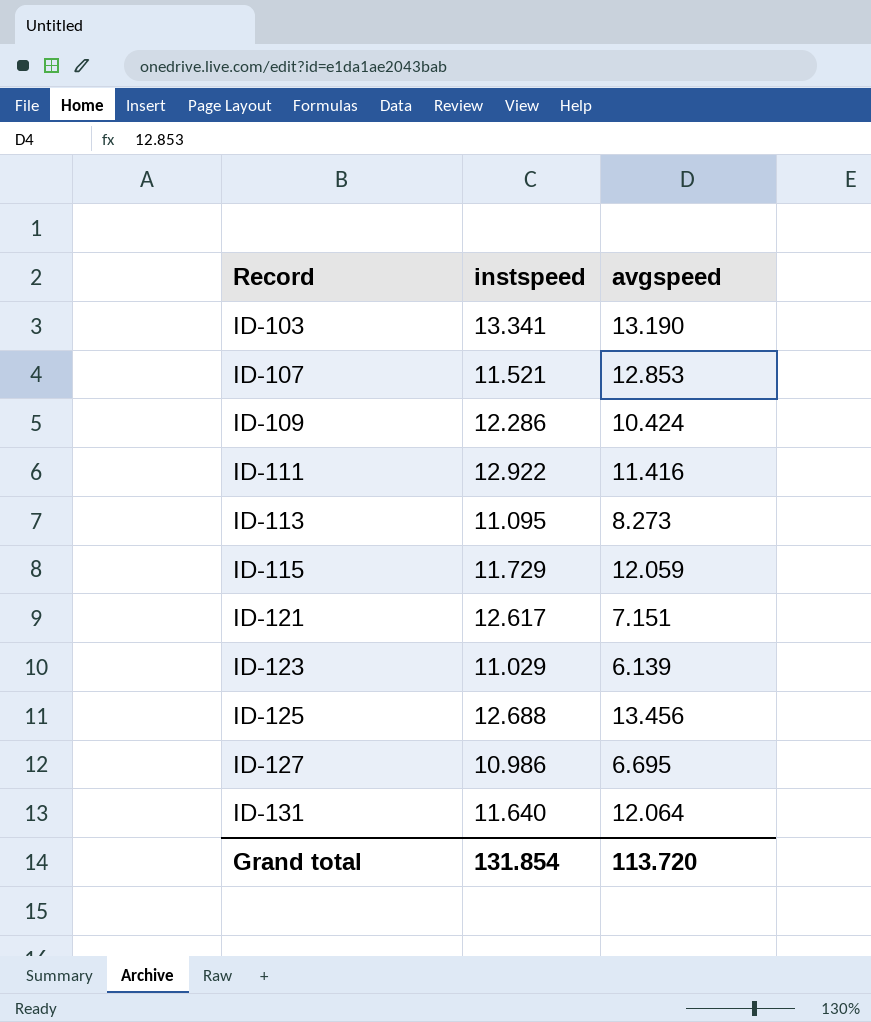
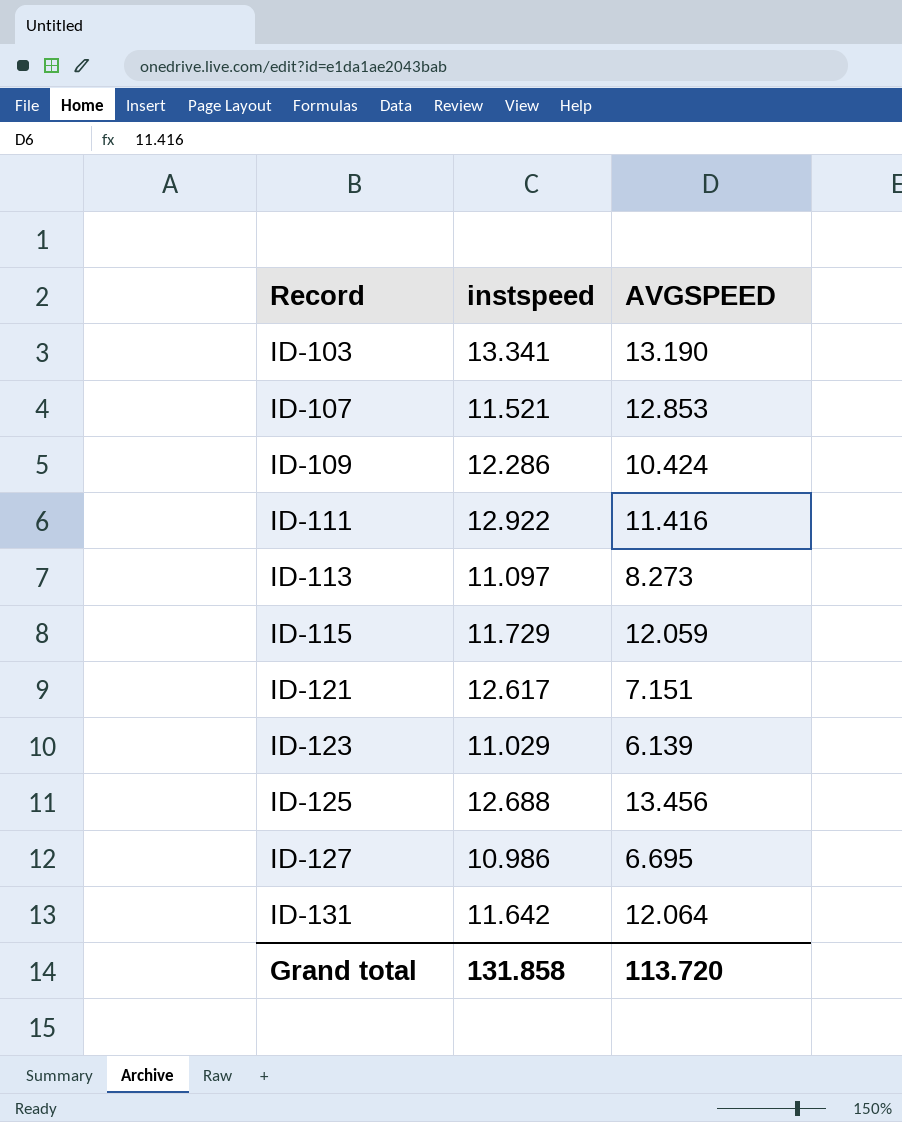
column name: avgspeed -> AVGSPEED
ID-113 | instspeed: 11.095 -> 11.097
ID-131 | instspeed: 11.640 -> 11.642
Grand total | instspeed: 131.854 -> 131.858

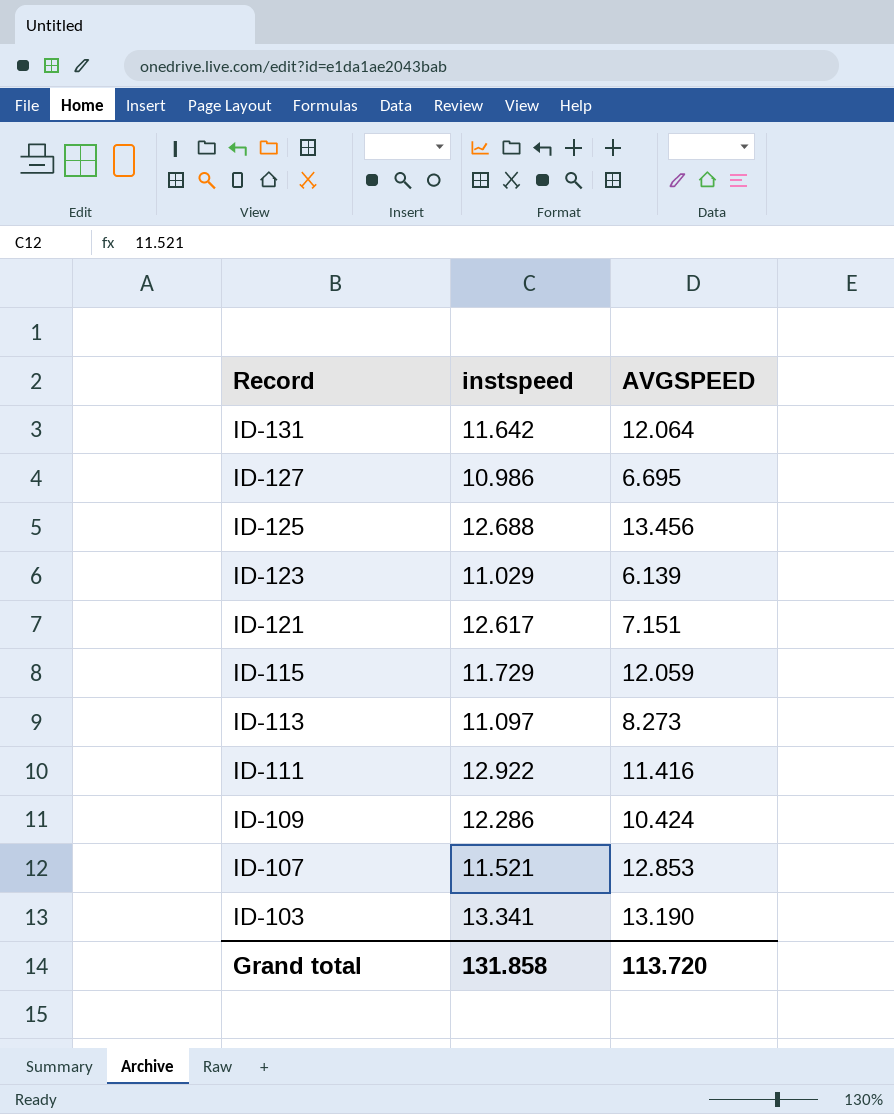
row order: Record ascending -> Record descending

